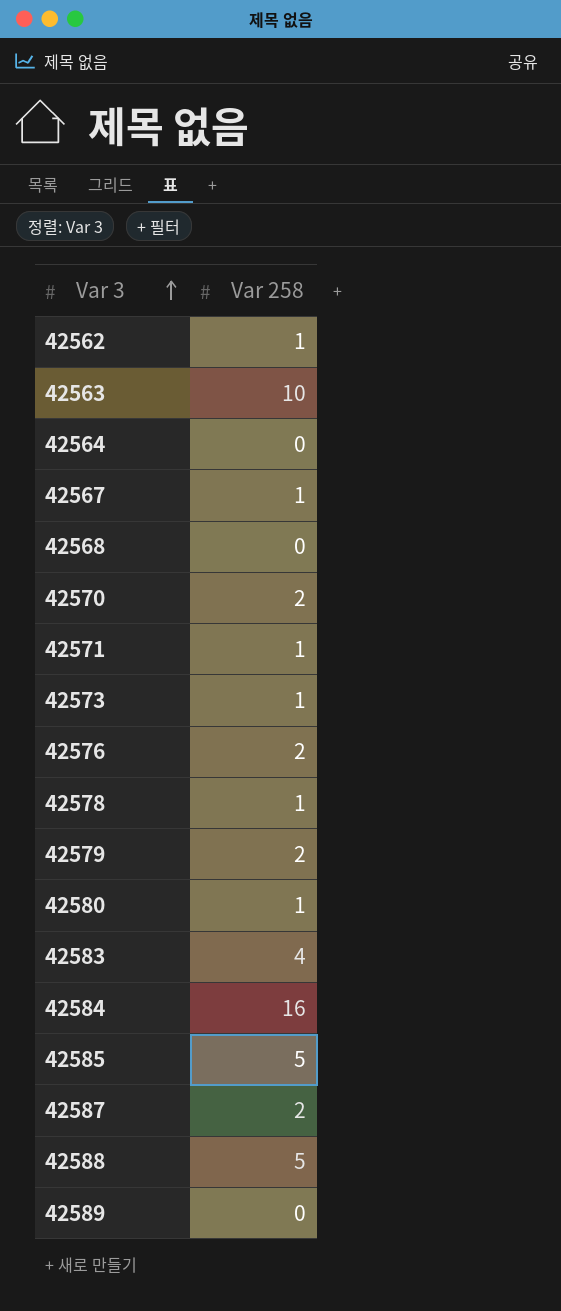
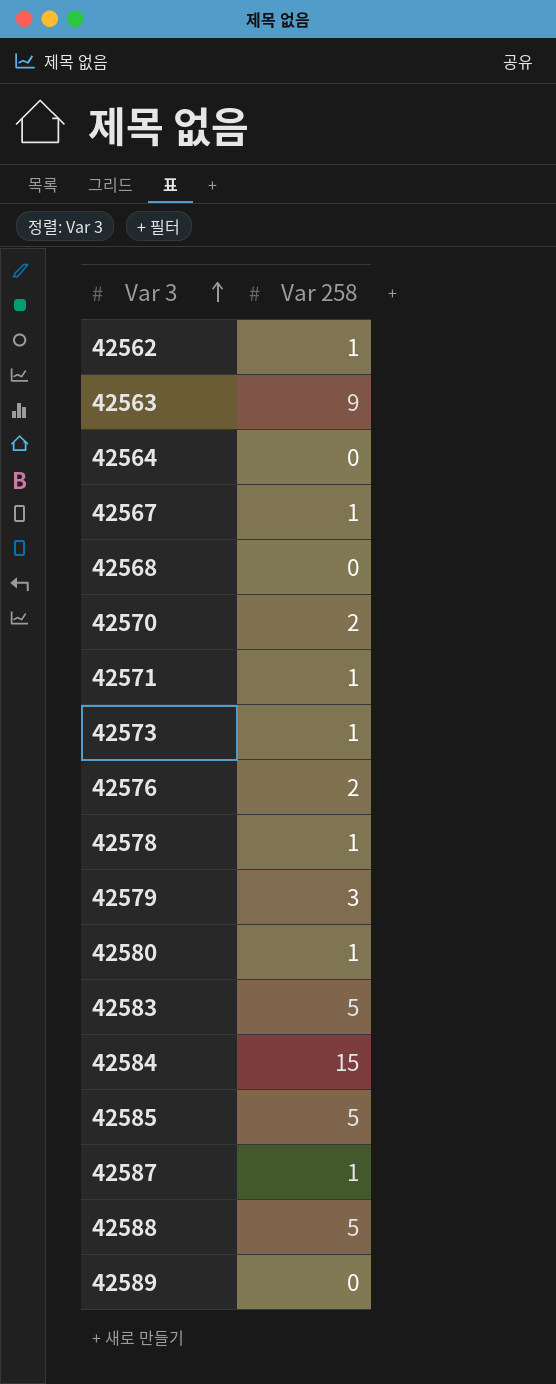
42563 | Var 258: 10 -> 9
42579 | Var 258: 2 -> 3
42583 | Var 258: 4 -> 5
42584 | Var 258: 16 -> 15
42587 | Var 258: 2 -> 1

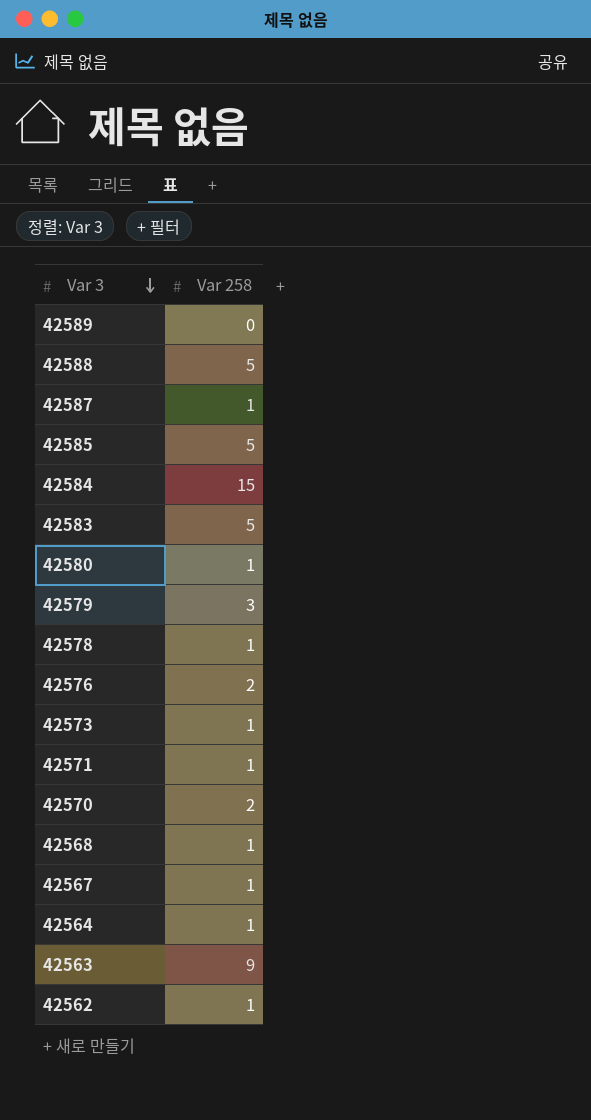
row order: Var 3 ascending -> Var 3 descending
42568 | Var 258: 0 -> 1
42564 | Var 258: 0 -> 1

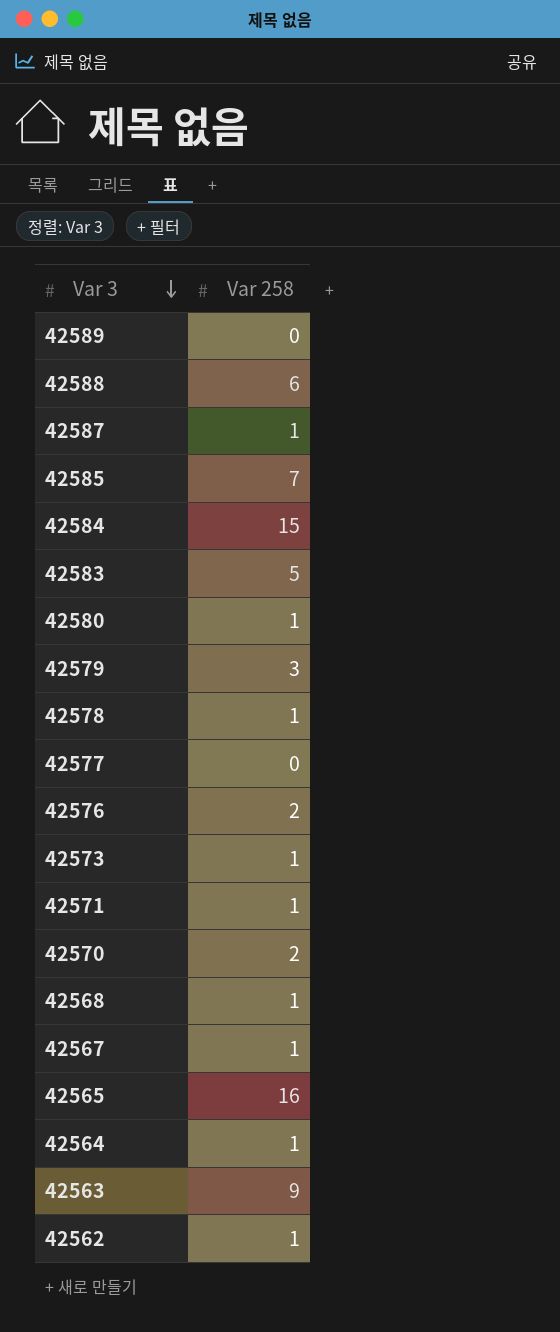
42588 | Var 258: 5 -> 6
42585 | Var 258: 5 -> 7
row 42577: none -> 0
row 42565: none -> 16

